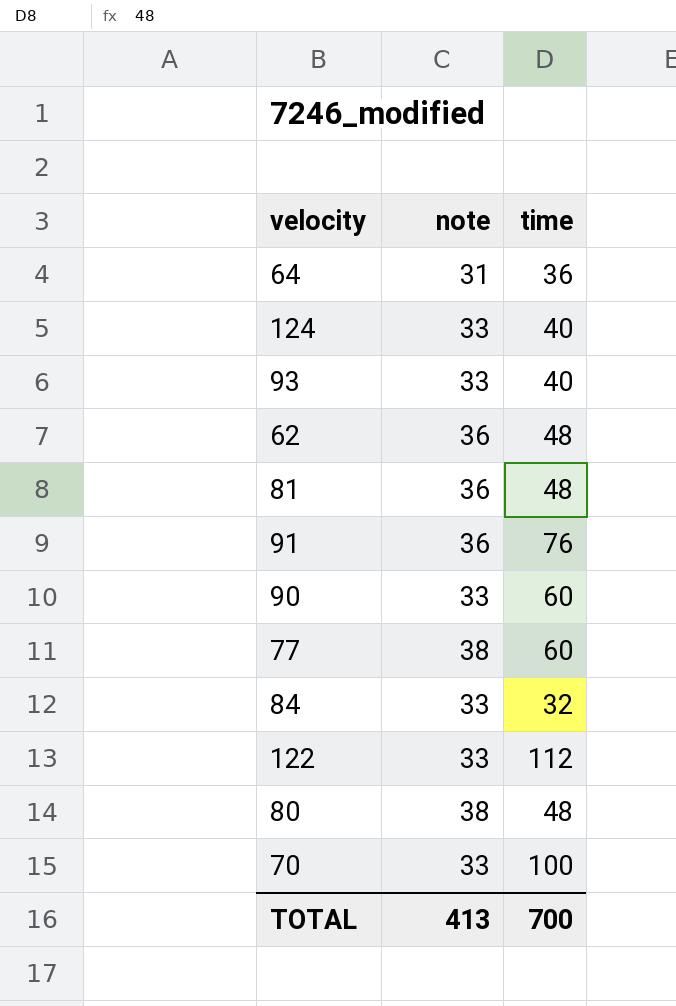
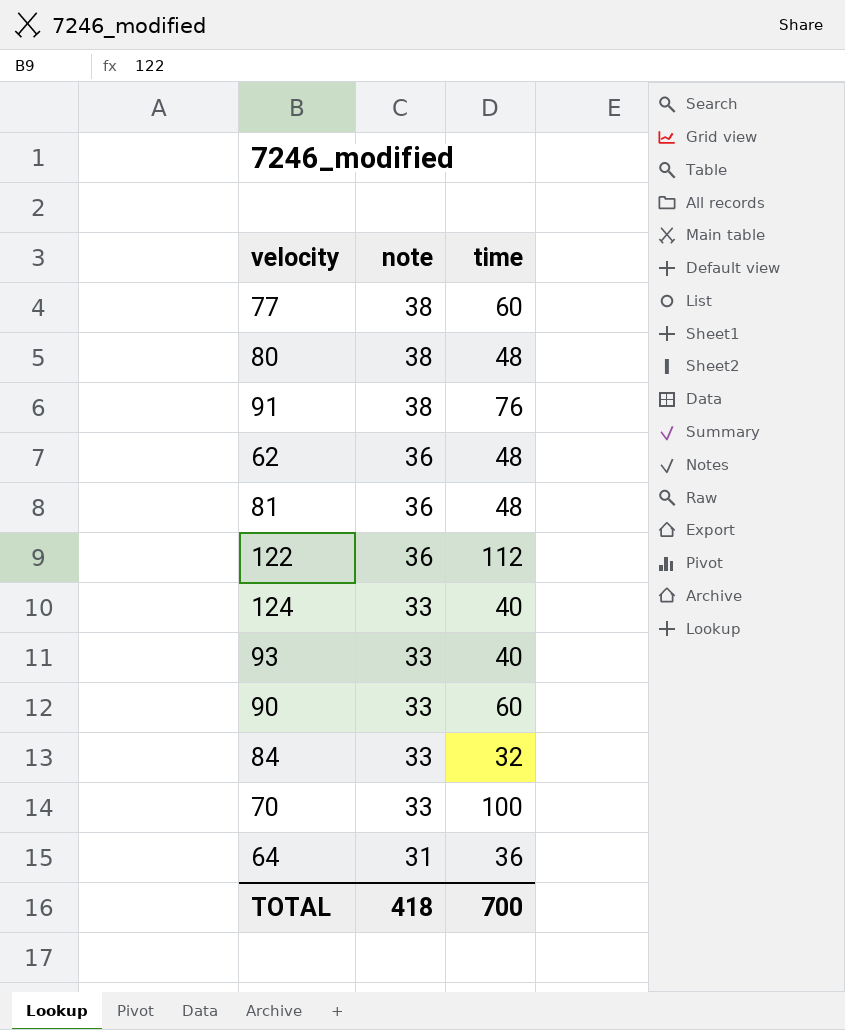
row order: none -> note descending
91 | note: 36 -> 38
122 | note: 33 -> 36
TOTAL | note: 413 -> 418

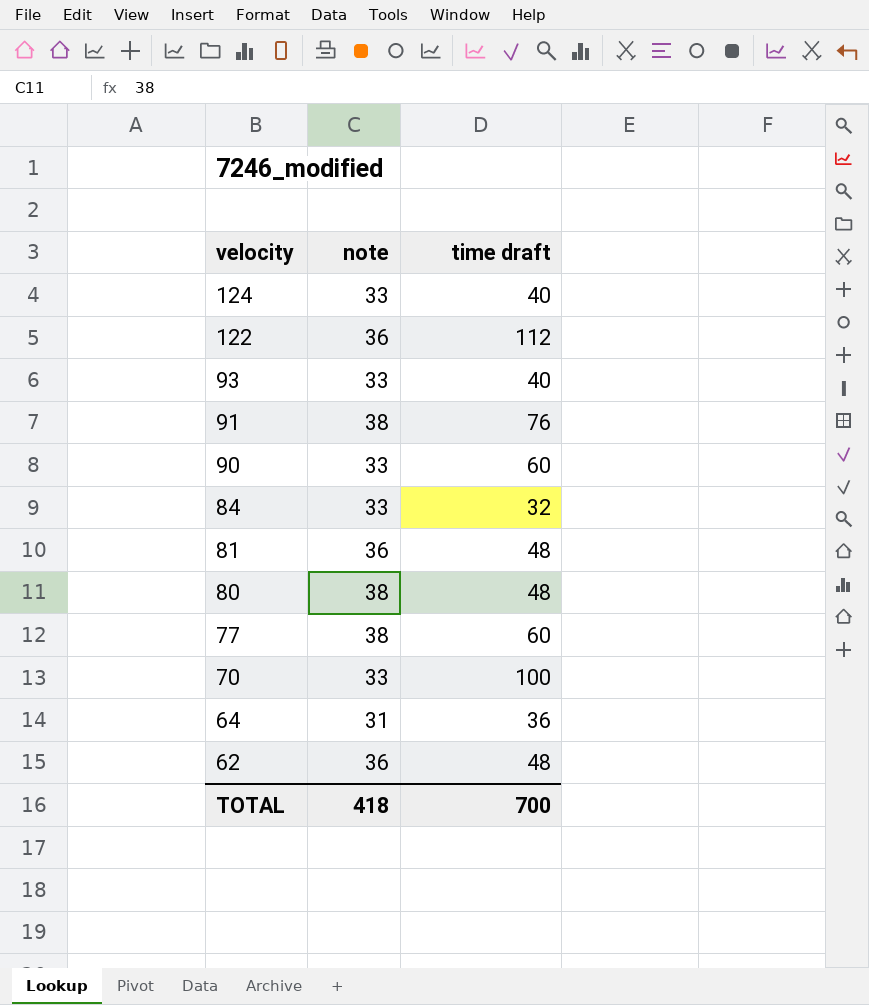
row order: note descending -> velocity descending
column name: time -> time draft

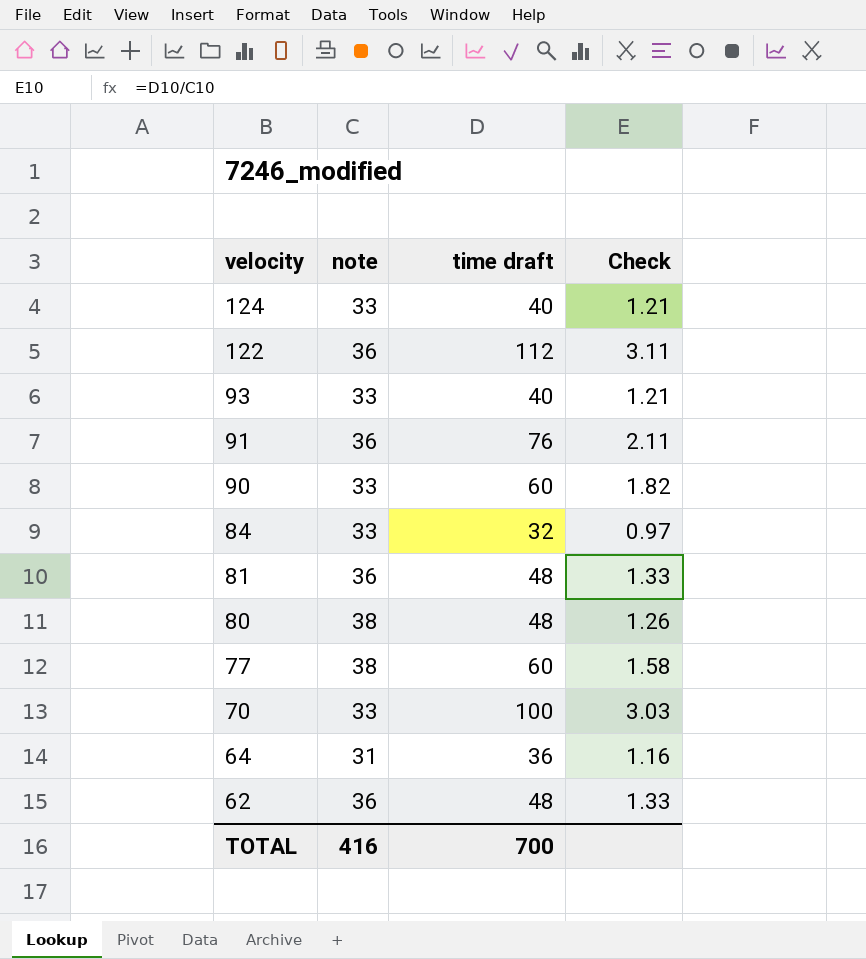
column Check | formula: none -> [time draft] / [note]
91 | note: 38 -> 36
TOTAL | note: 418 -> 416

